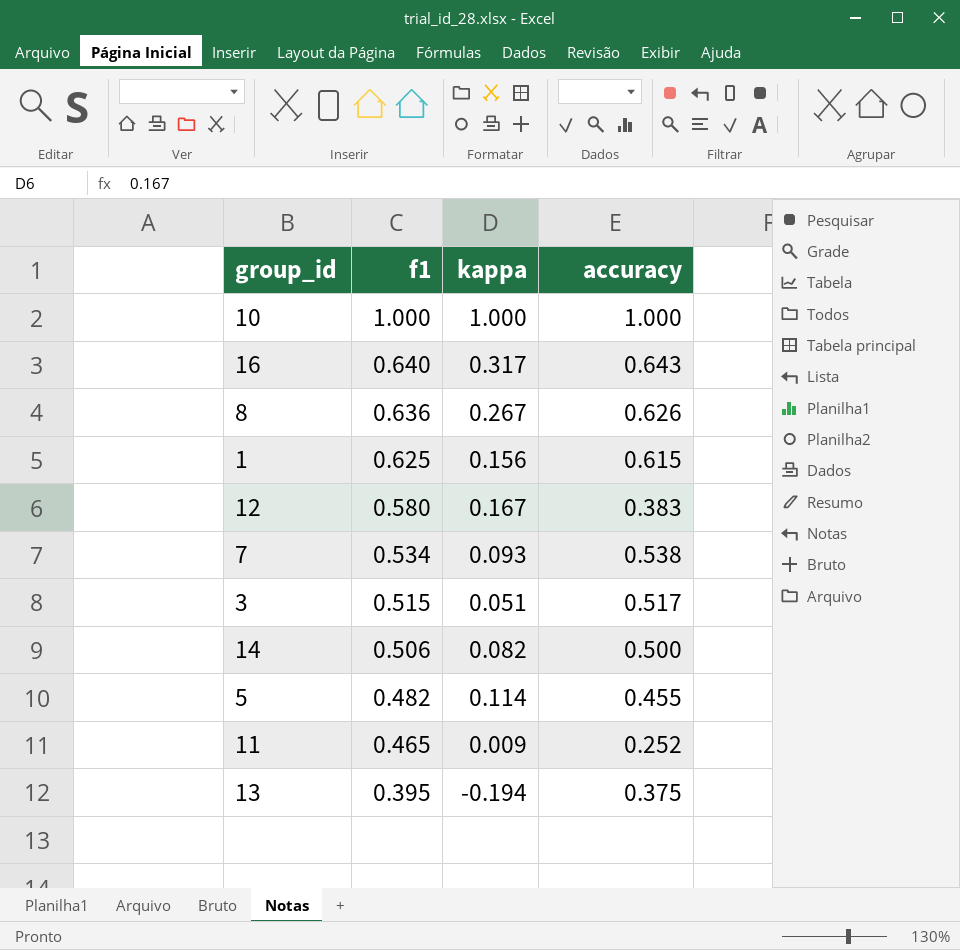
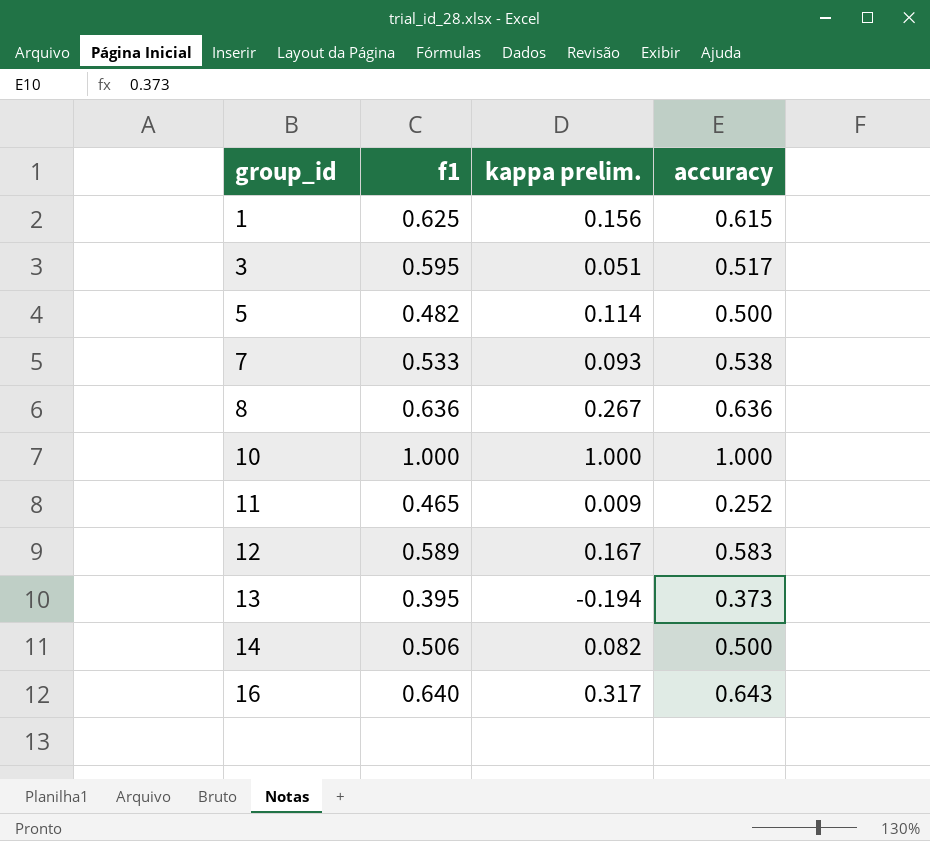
row order: f1 descending -> group_id ascending
column name: kappa -> kappa prelim.
3 | f1: 0.515 -> 0.595
5 | accuracy: 0.455 -> 0.500
7 | f1: 0.534 -> 0.533
8 | accuracy: 0.626 -> 0.636
12 | f1: 0.580 -> 0.589
12 | accuracy: 0.383 -> 0.583
13 | accuracy: 0.375 -> 0.373

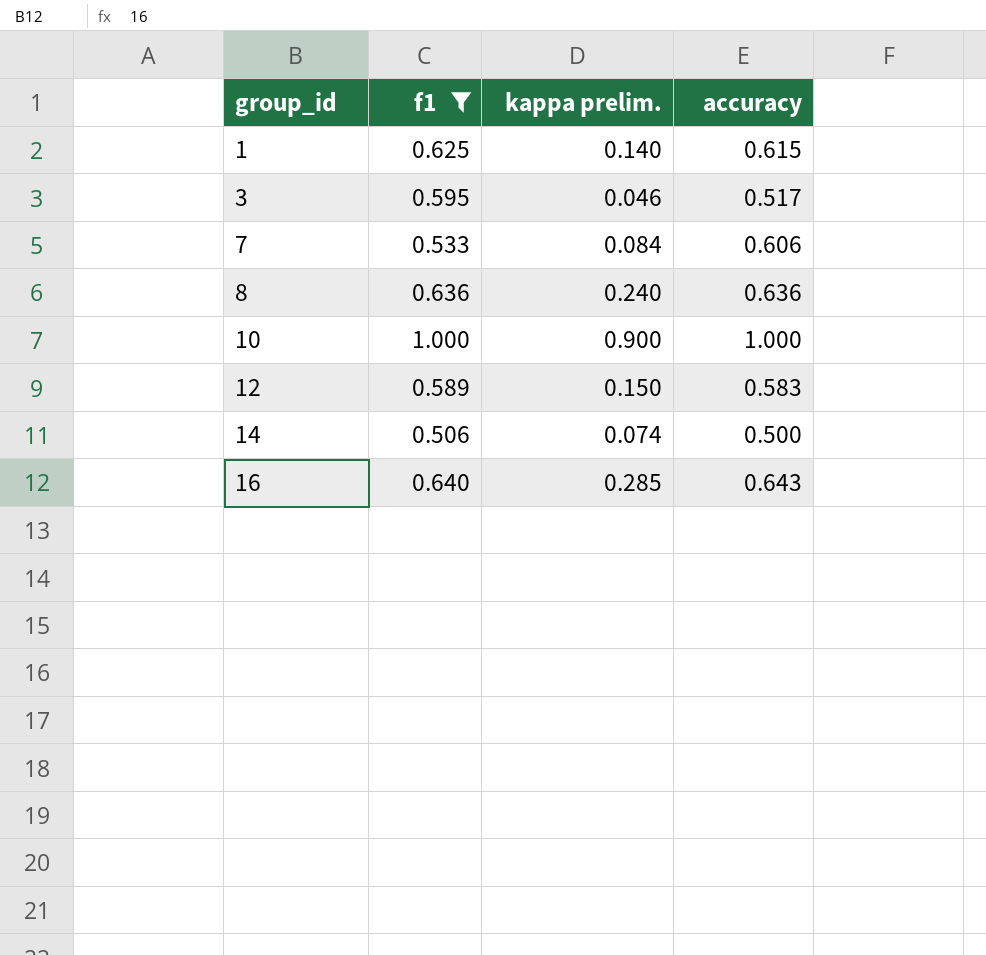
filter: none -> f1 >= 0.506
1 | kappa prelim.: 0.156 -> 0.140
3 | kappa prelim.: 0.051 -> 0.046
7 | kappa prelim.: 0.093 -> 0.084
7 | accuracy: 0.538 -> 0.606
8 | kappa prelim.: 0.267 -> 0.240
10 | kappa prelim.: 1.000 -> 0.900
12 | kappa prelim.: 0.167 -> 0.150
14 | kappa prelim.: 0.082 -> 0.074
16 | kappa prelim.: 0.317 -> 0.285

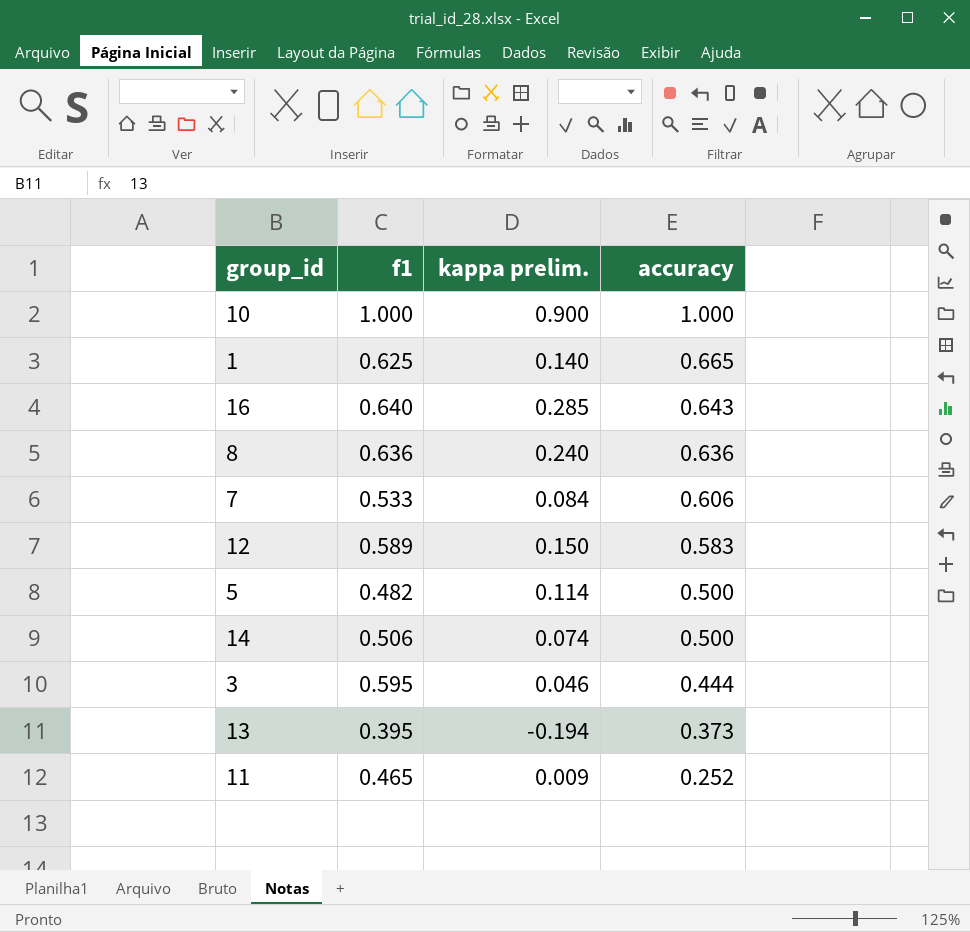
filter: f1 >= 0.506 -> none
row order: group_id ascending -> accuracy descending
1 | accuracy: 0.615 -> 0.665
3 | accuracy: 0.517 -> 0.444

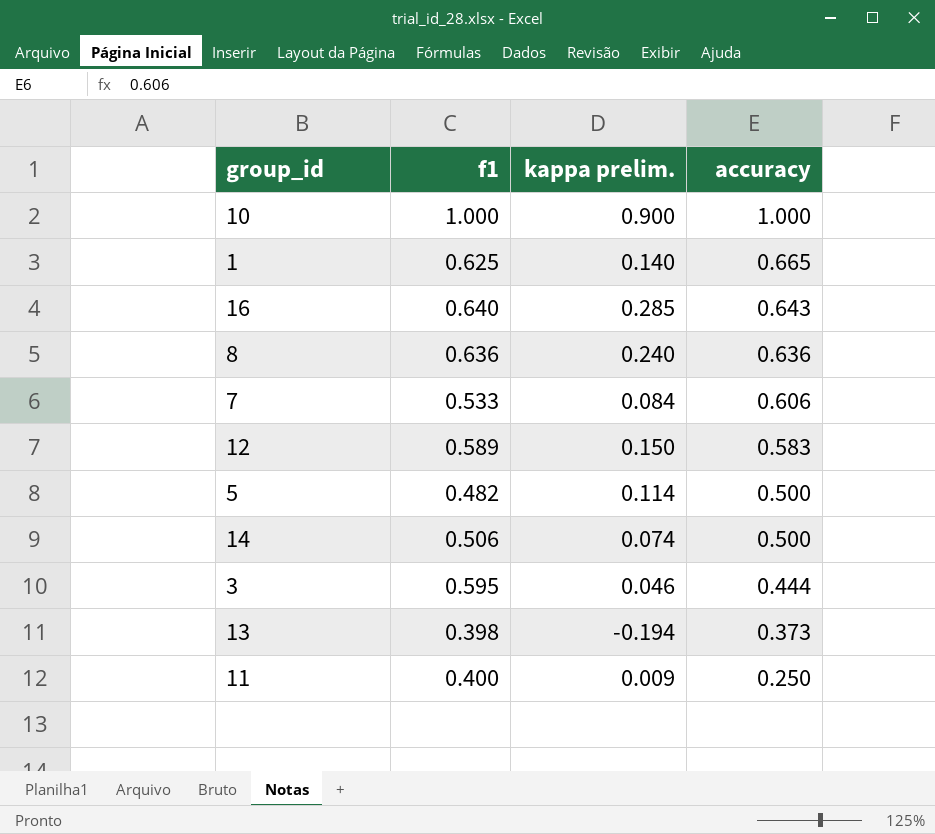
13 | f1: 0.395 -> 0.398
11 | f1: 0.465 -> 0.400
11 | accuracy: 0.252 -> 0.250

